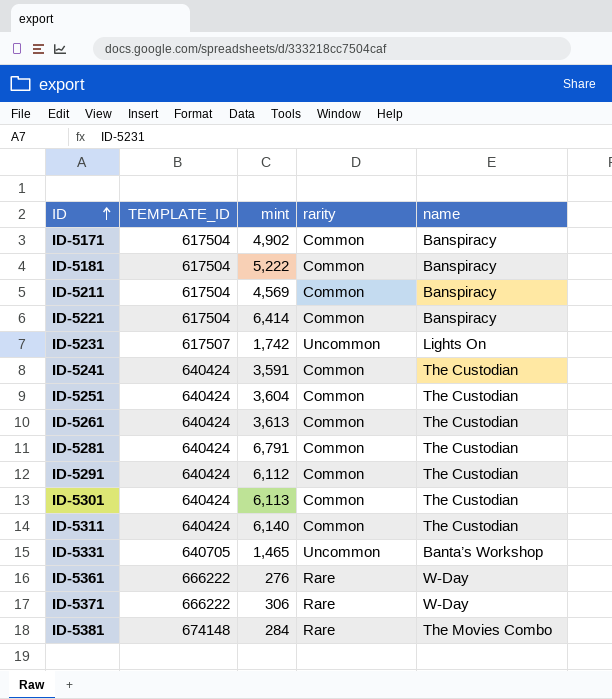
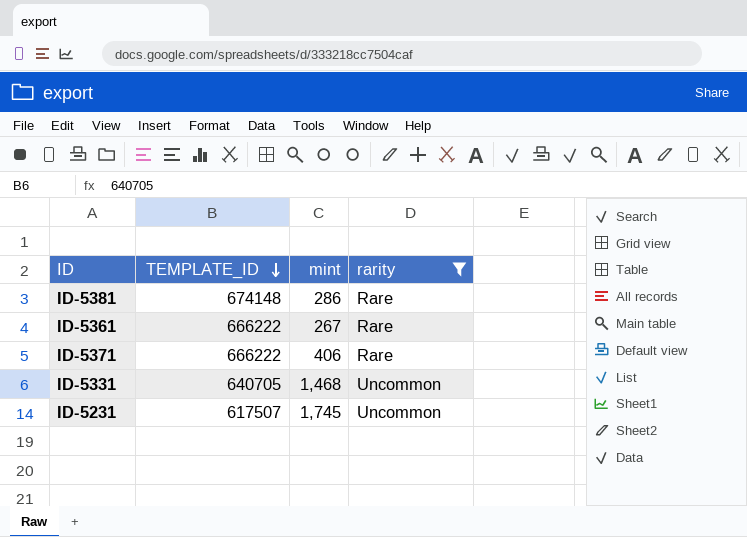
filter: none -> rarity != Common
row order: ID ascending -> TEMPLATE_ID descending
column name | position: 5 -> none
ID-5381 | mint: 284 -> 286
ID-5361 | mint: 276 -> 267
ID-5371 | mint: 306 -> 406
ID-5331 | mint: 1,465 -> 1,468
ID-5231 | mint: 1,742 -> 1,745

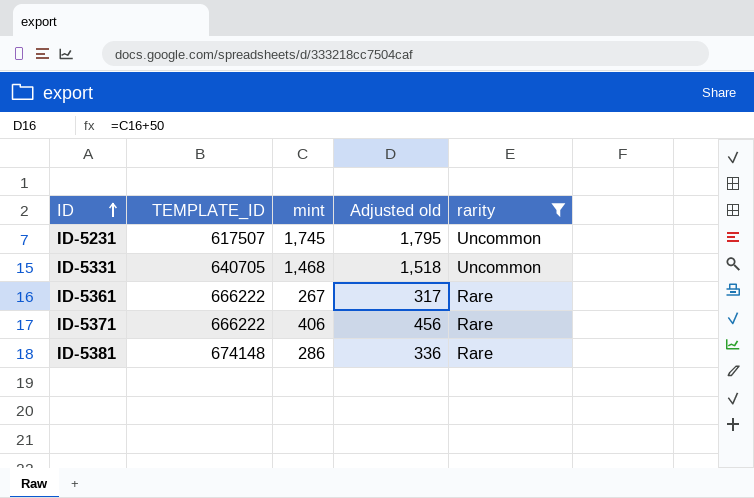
row order: TEMPLATE_ID descending -> ID ascending
column Adjusted old | formula: none -> [mint] + 50

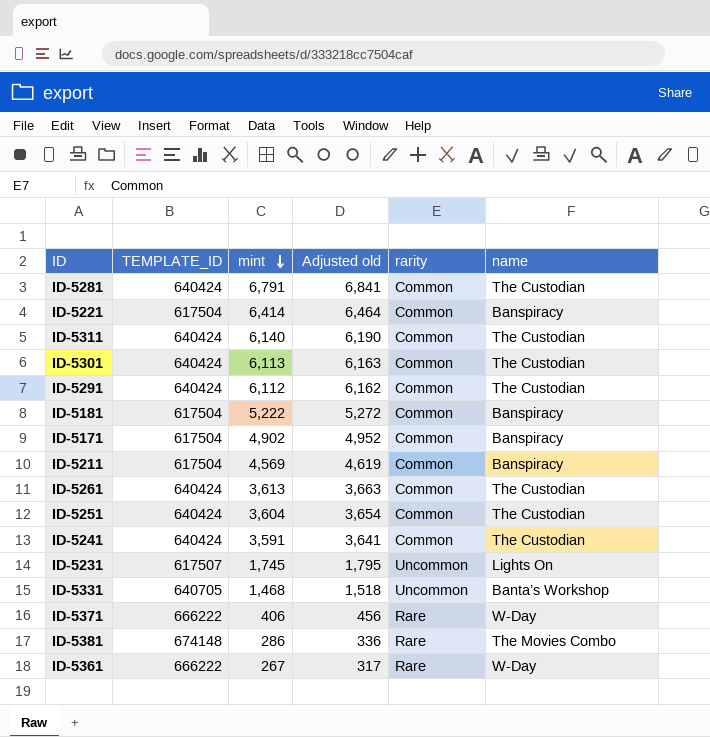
filter: rarity != Common -> none
row order: ID ascending -> mint descending
column name | position: none -> 6

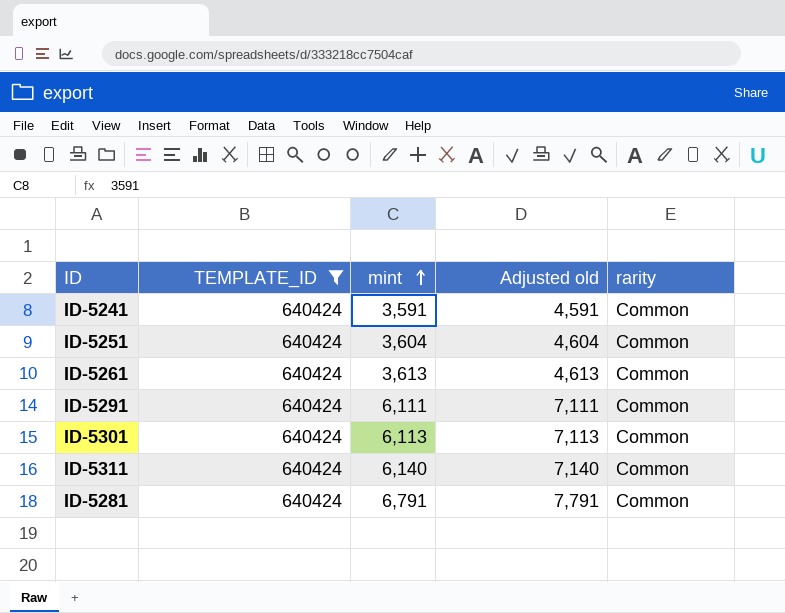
filter: none -> TEMPLATE_ID = 640424
row order: mint descending -> mint ascending
column name | position: 6 -> none
column Adjusted old | formula: [mint] + 50 -> [mint] + 1000
ID-5291 | mint: 6,112 -> 6,111

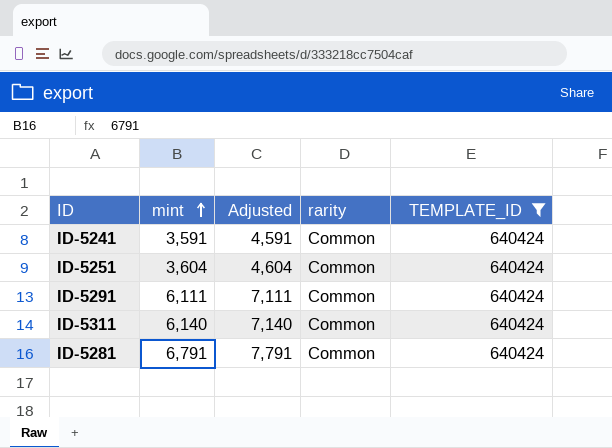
column name: Adjusted old -> Adjusted
column TEMPLATE_ID | position: 2 -> 5
row ID-5261: 640424 | 3,613 | 4,613 | Common -> none
row ID-5301: 640424 | 6,113 | 7,113 | Common -> none

